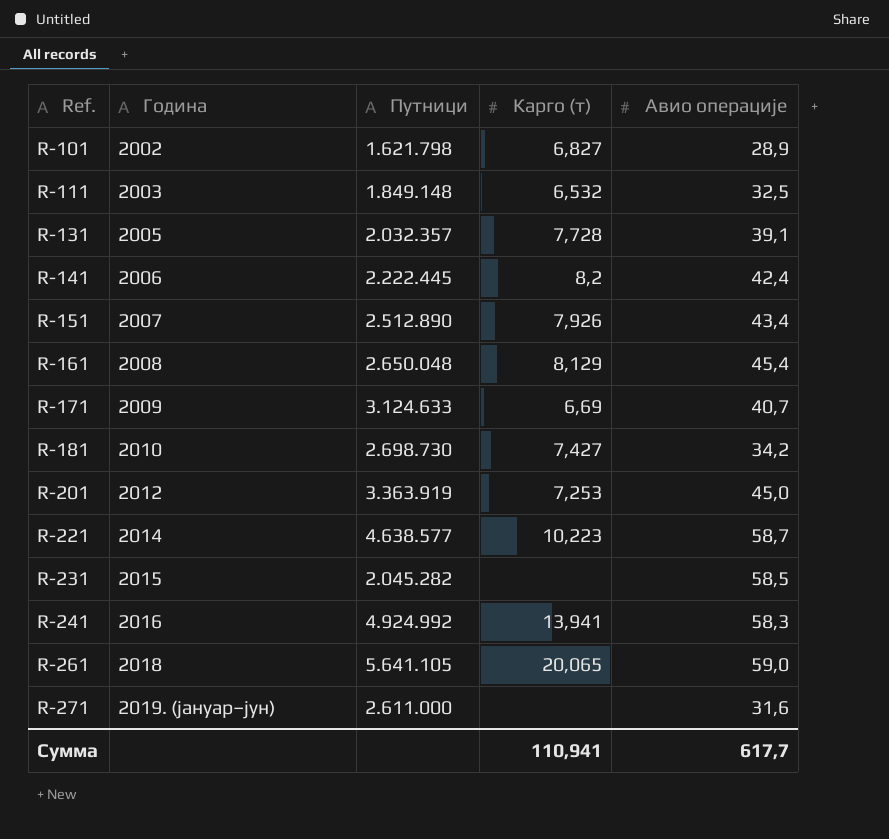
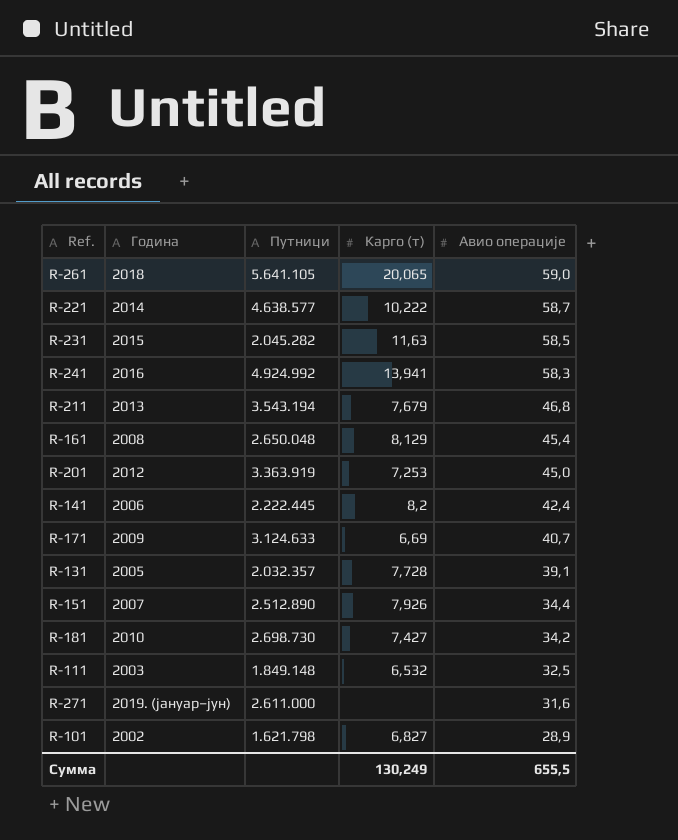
row order: Ref. ascending -> Авио операције descending
R-221 | Карго (т): 10,223 -> 10,222
R-231 | Карго (т): none -> 11,63
row R-211: none -> 2013 | 3.543.194 | 7,679 | 46,8
R-151 | Авио операције: 43,4 -> 34,4
Сумма | Карго (т): 110,941 -> 130,249
Сумма | Авио операције: 617,7 -> 655,5

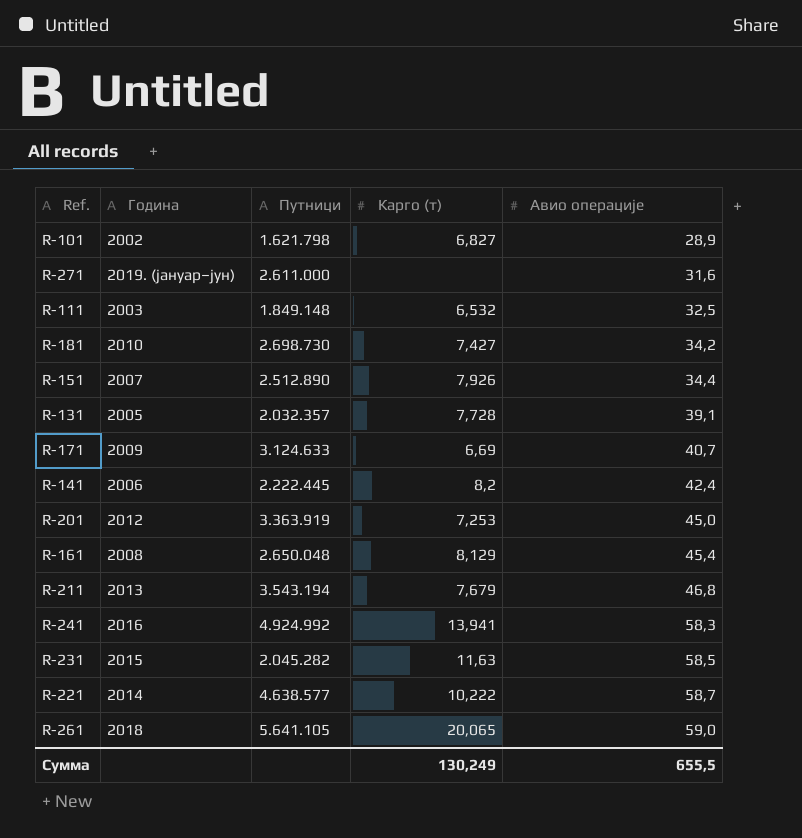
row order: Авио операције descending -> Авио операције ascending

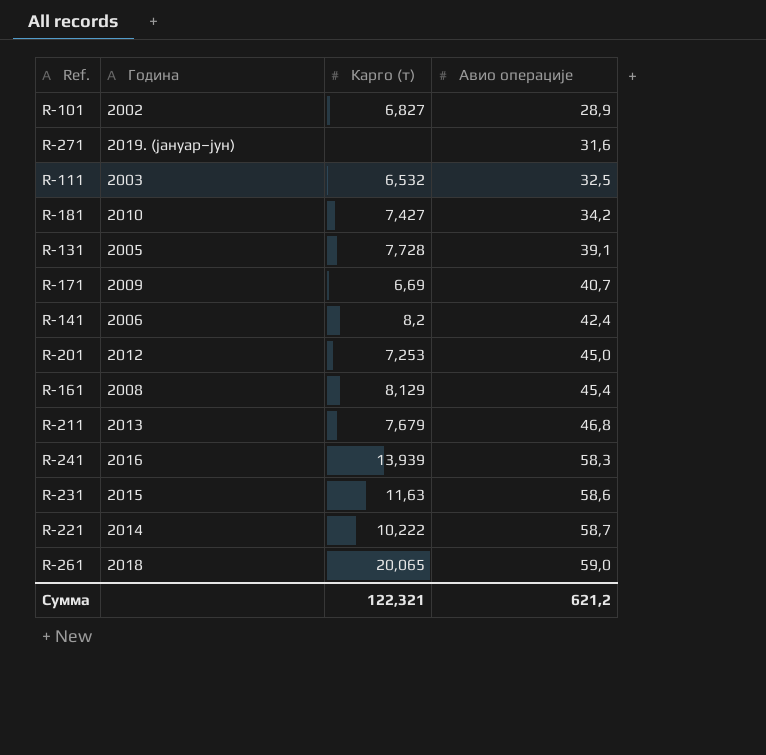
column Путници | position: 3 -> none
row R-151: 2007 | 2.512.890 | 7,926 | 34,4 -> none
R-241 | Карго (т): 13,941 -> 13,939
R-231 | Авио операције: 58,5 -> 58,6
Сумма | Карго (т): 130,249 -> 122,321
Сумма | Авио операције: 655,5 -> 621,2

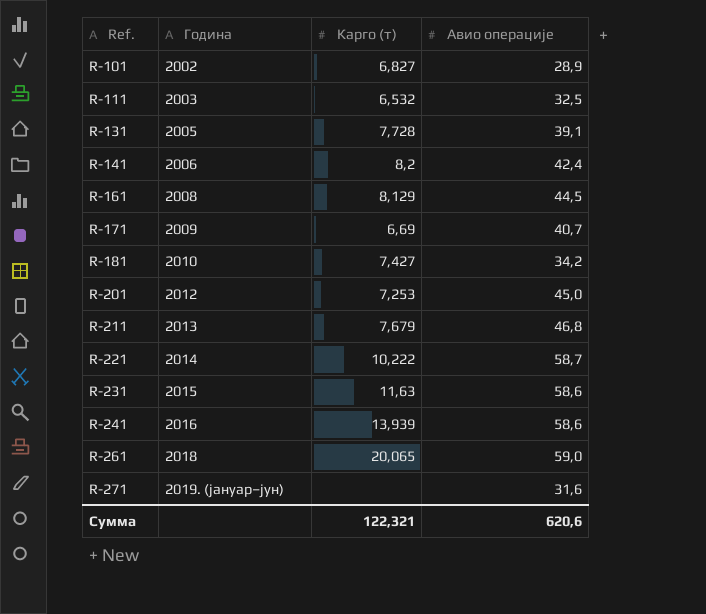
row order: Авио операције ascending -> Ref. ascending
R-161 | Авио операције: 45,4 -> 44,5
R-241 | Авио операције: 58,3 -> 58,6
Сумма | Авио операције: 621,2 -> 620,6

